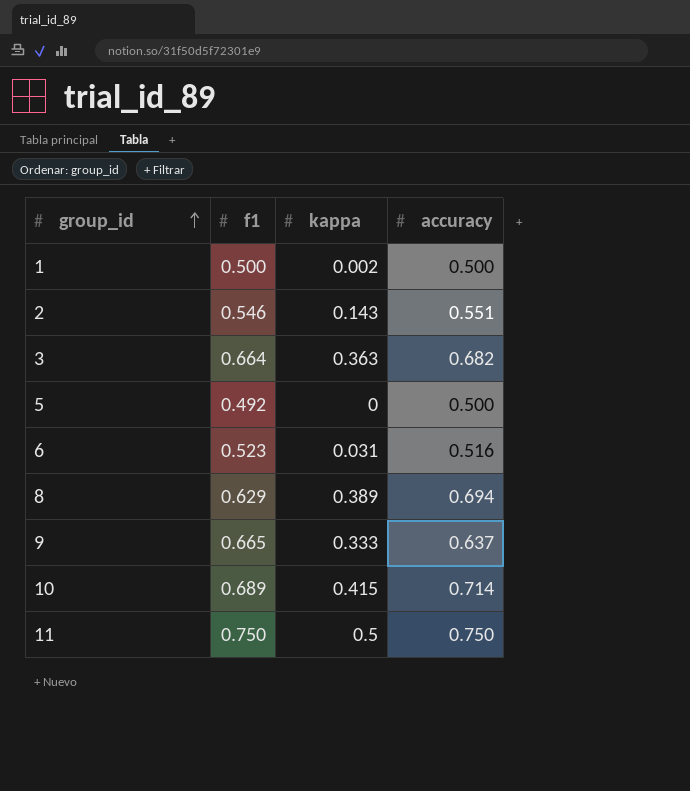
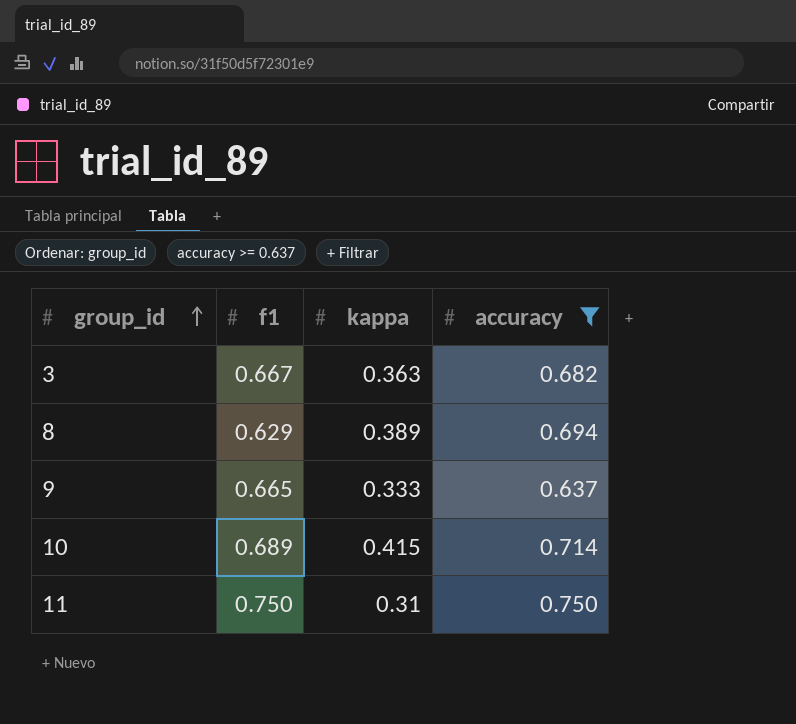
filter: none -> accuracy >= 0.637
3 | f1: 0.664 -> 0.667
11 | kappa: 0.5 -> 0.31

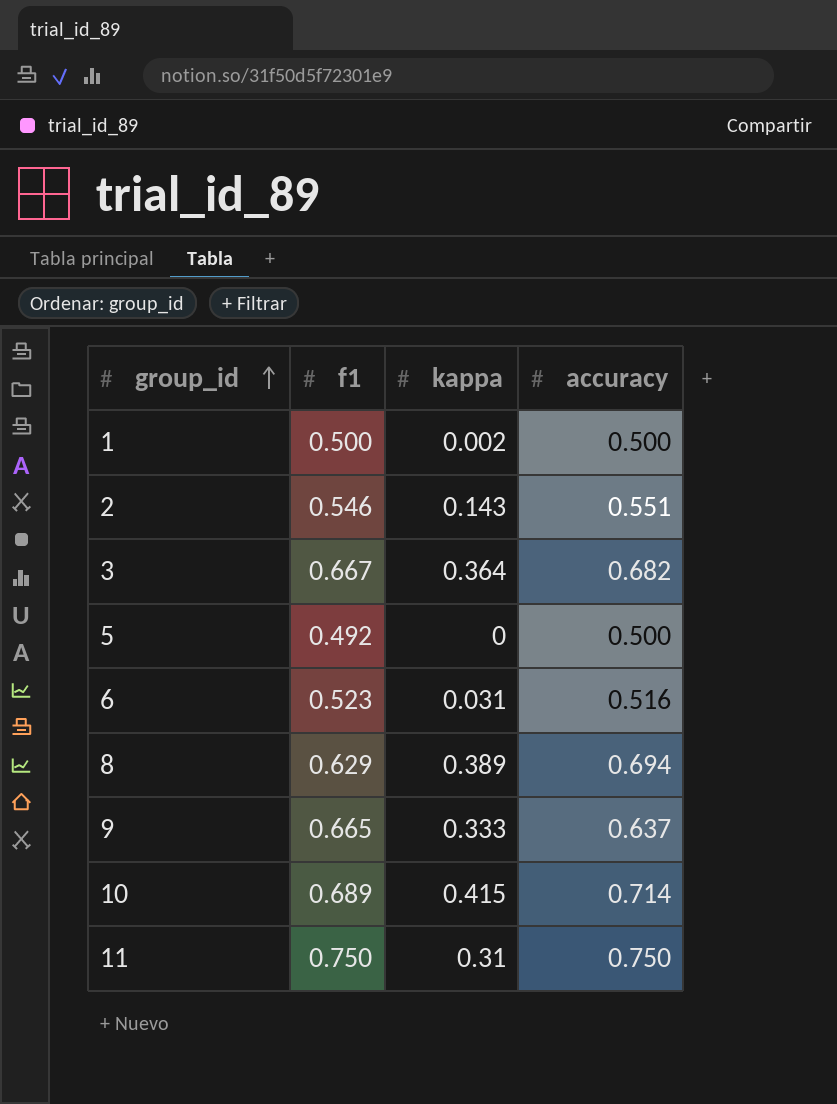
filter: accuracy >= 0.637 -> none
3 | kappa: 0.363 -> 0.364

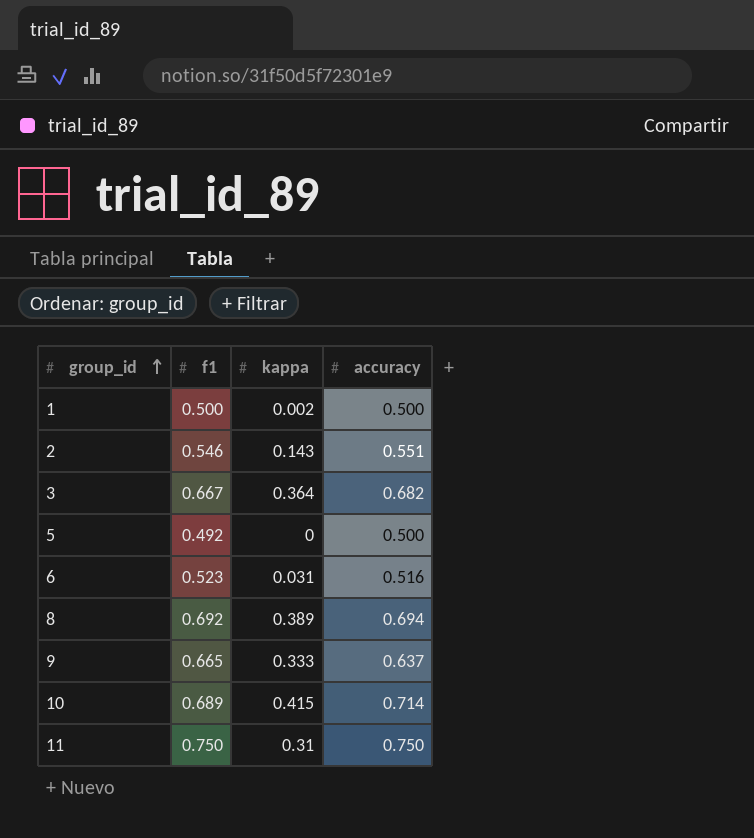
8 | f1: 0.629 -> 0.692

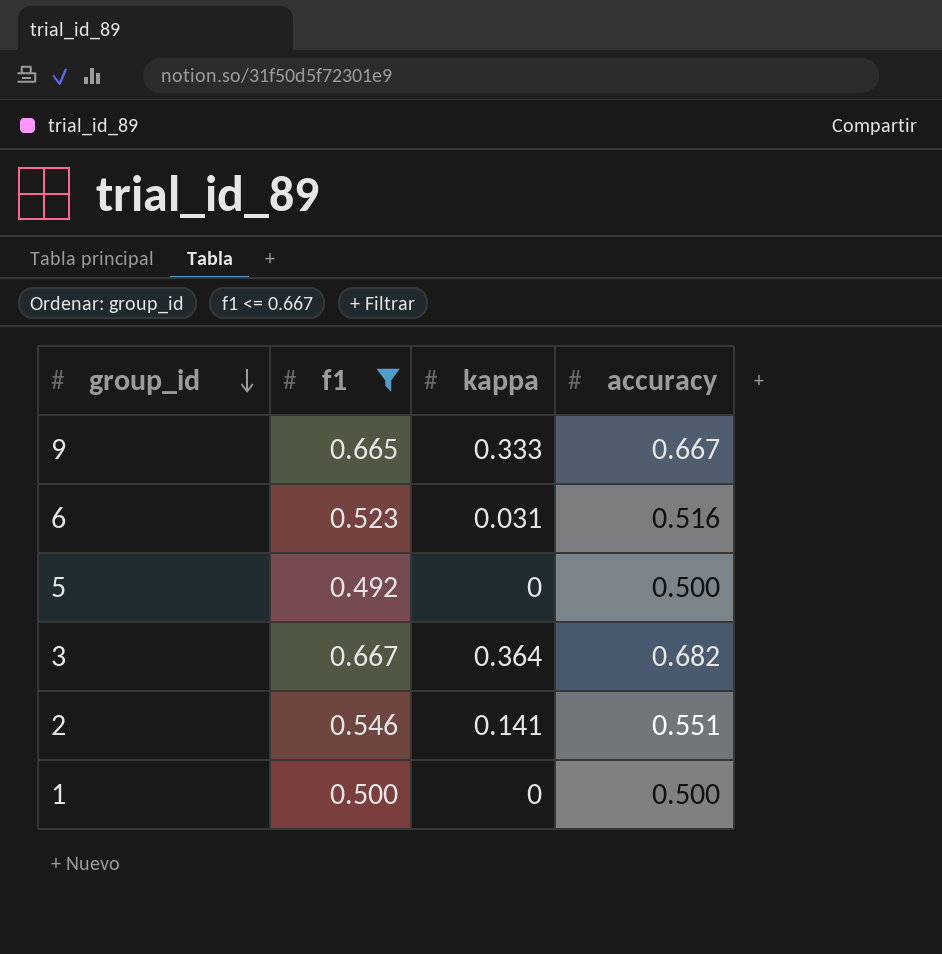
filter: none -> f1 <= 0.667
row order: group_id ascending -> group_id descending
9 | accuracy: 0.637 -> 0.667
2 | kappa: 0.143 -> 0.141
1 | kappa: 0.002 -> 0

